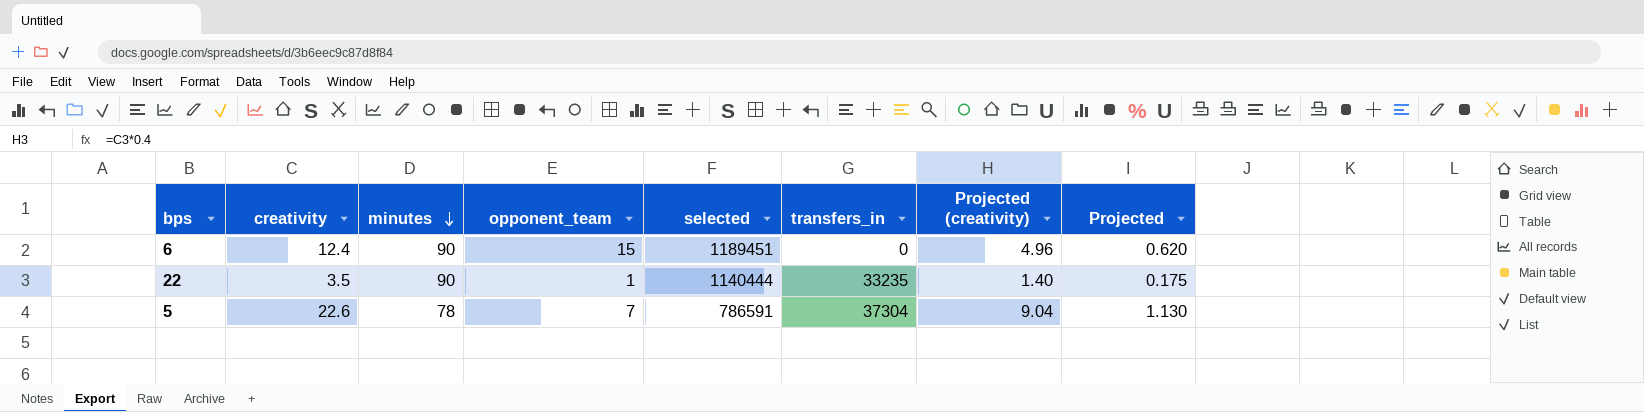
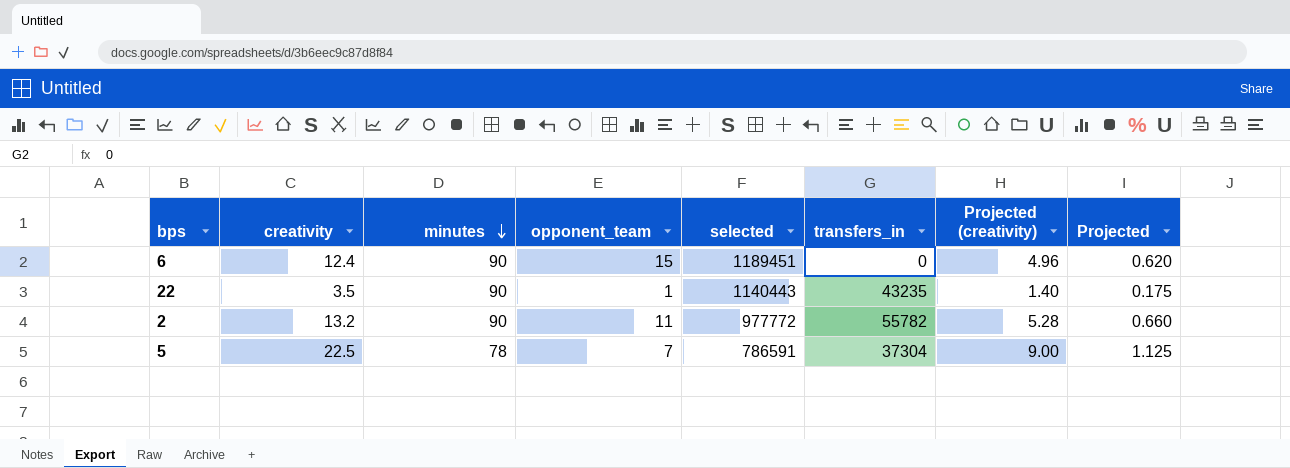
22 | selected: 1140444 -> 1140443
22 | transfers_in: 33235 -> 43235
row 2: none -> 13.2 | 90 | 11 | 977772 | 55782 | 5.28 | 0.660
5 | creativity: 22.6 -> 22.5
5 | Projected (creativity): 9.04 -> 9.00
5 | Projected: 1.130 -> 1.125

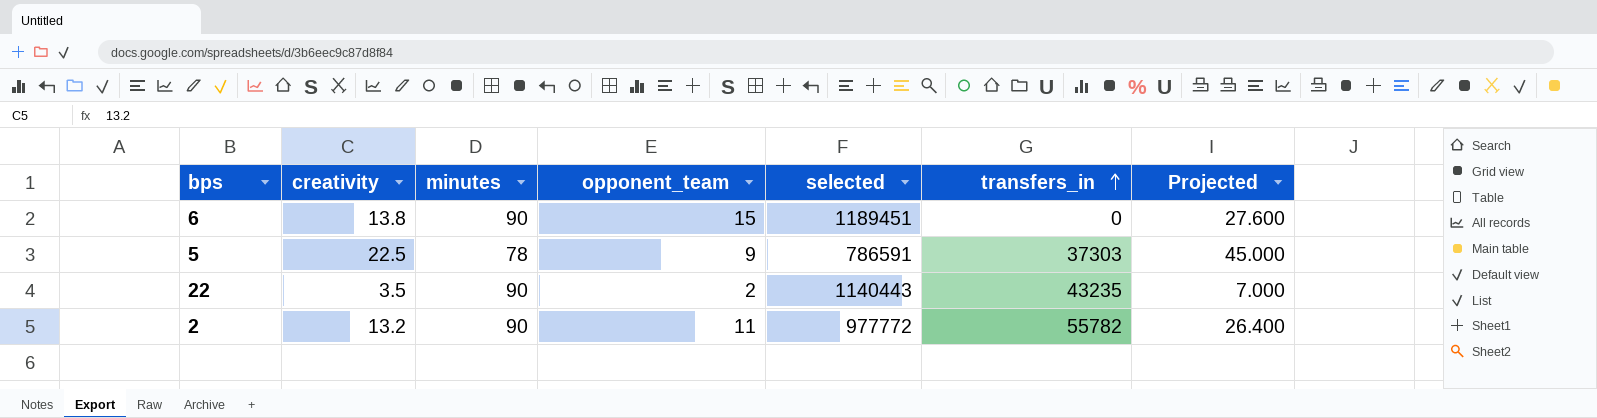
row order: minutes descending -> transfers_in ascending
column Projected (creativity) | formula: [creativity] * 0.4 -> none
column Projected | formula: [creativity] * 0.05 -> [creativity] * 2
6 | creativity: 12.4 -> 13.8
5 | opponent_team: 7 -> 9
5 | transfers_in: 37304 -> 37303
22 | opponent_team: 1 -> 2

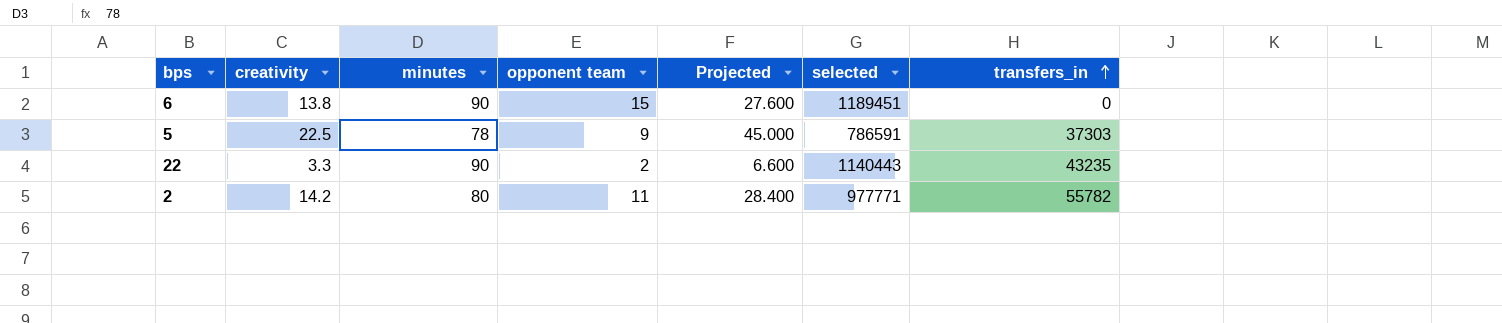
column name: opponent_team -> opponent team
column Projected | position: 7 -> 5
22 | creativity: 3.5 -> 3.3
22 | Projected: 7.000 -> 6.600
2 | creativity: 13.2 -> 14.2
2 | minutes: 90 -> 80
2 | Projected: 26.400 -> 28.400
2 | selected: 977772 -> 977771

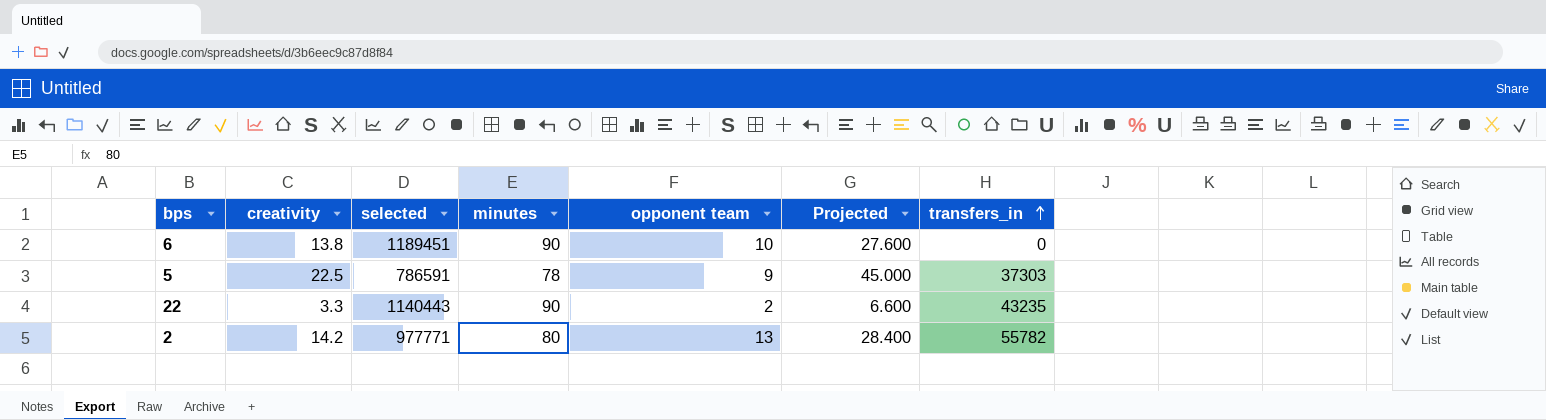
column selected | position: 6 -> 3
6 | opponent team: 15 -> 10
2 | opponent team: 11 -> 13

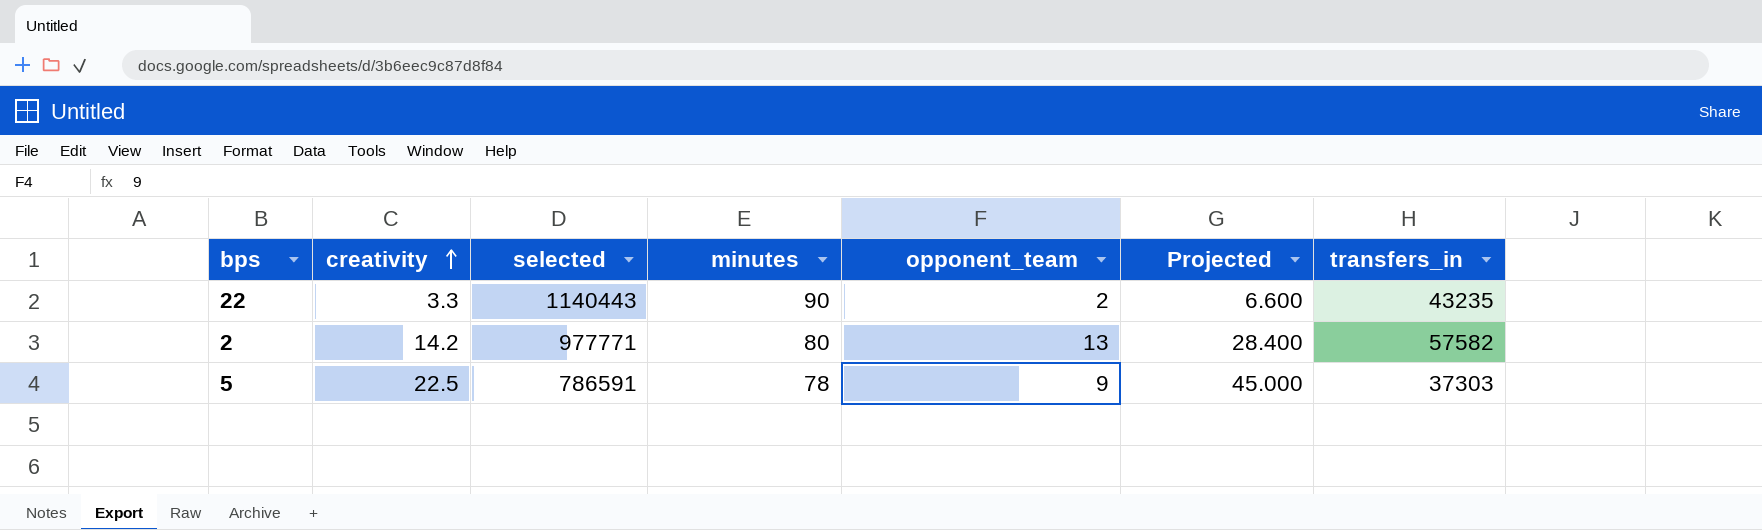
row order: transfers_in ascending -> creativity ascending
column name: opponent team -> opponent_team
row 6: 13.8 | 1189451 | 90 | 10 | 27.600 | 0 -> none
2 | transfers_in: 55782 -> 57582

